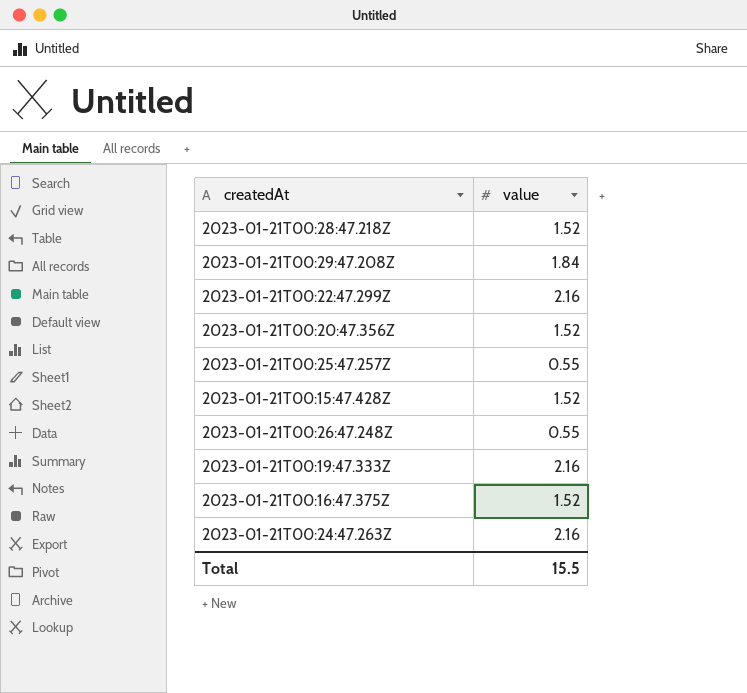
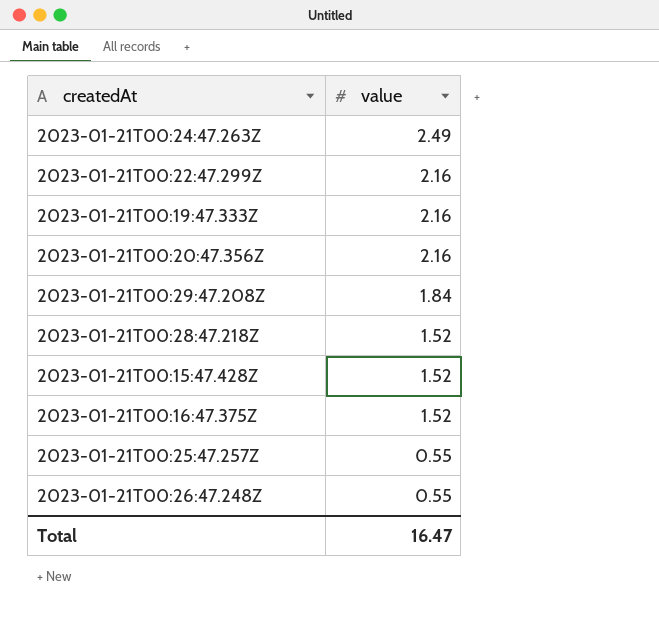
row order: none -> value descending
2023-01-21T00:24:47.263Z | value: 2.16 -> 2.49
2023-01-21T00:20:47.356Z | value: 1.52 -> 2.16
Total | value: 15.5 -> 16.47

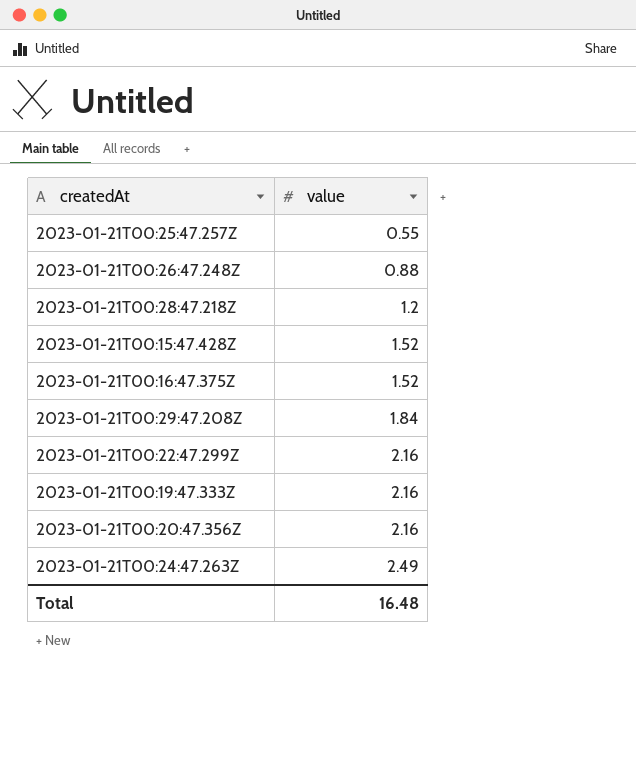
row order: value descending -> value ascending
2023-01-21T00:26:47.248Z | value: 0.55 -> 0.88
2023-01-21T00:28:47.218Z | value: 1.52 -> 1.2
Total | value: 16.47 -> 16.48

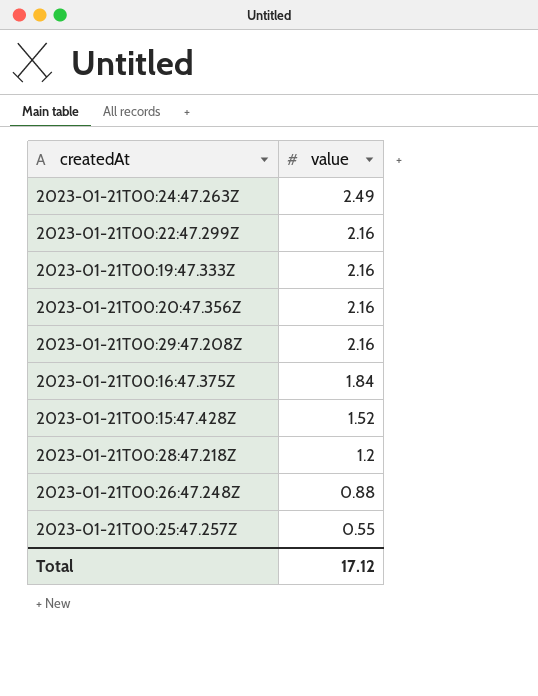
row order: value ascending -> value descending
2023-01-21T00:29:47.208Z | value: 1.84 -> 2.16
2023-01-21T00:16:47.375Z | value: 1.52 -> 1.84
Total | value: 16.48 -> 17.12

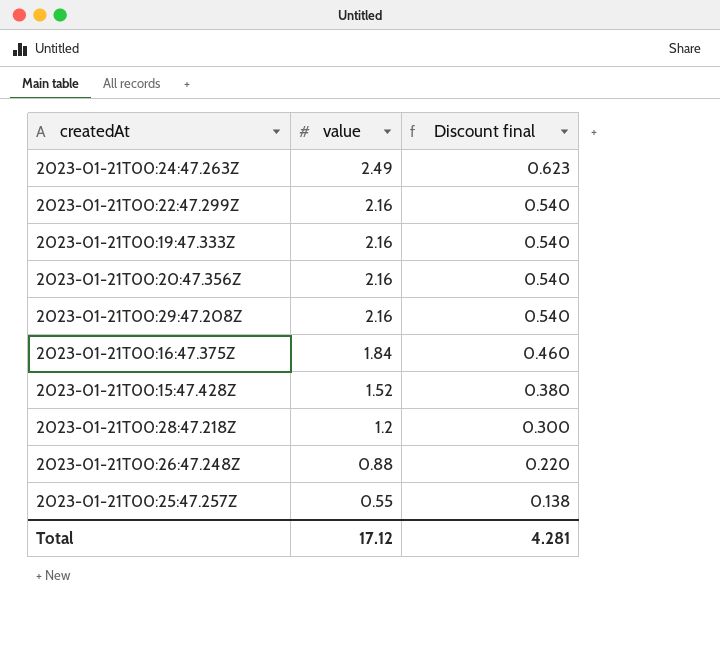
column Discount final | formula: none -> [value] * 0.25

